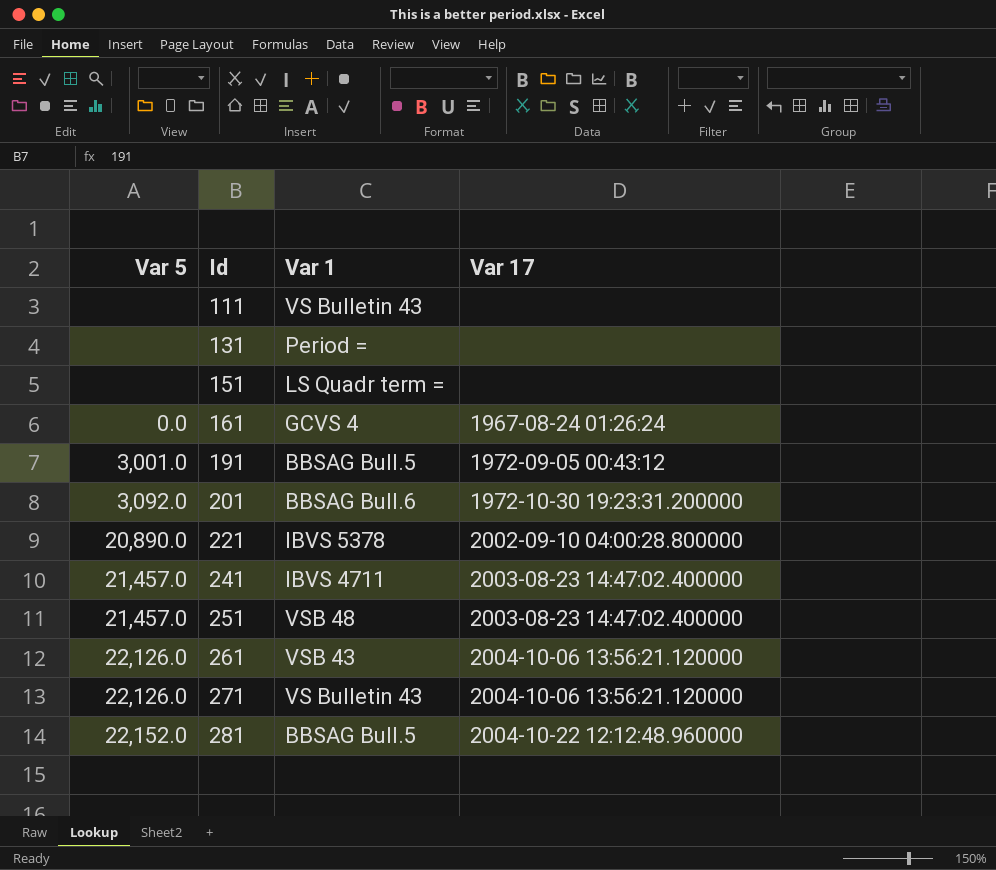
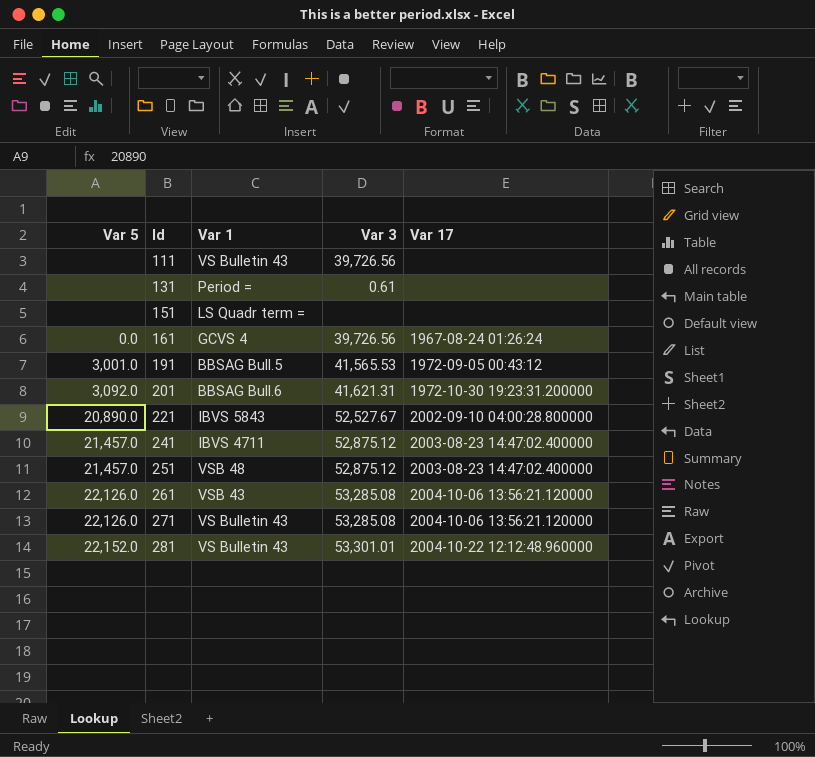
column Var 3 | position: none -> 4
221 | Var 1: IBVS 5378 -> IBVS 5843
281 | Var 1: BBSAG Bull.5 -> VS Bulletin 43

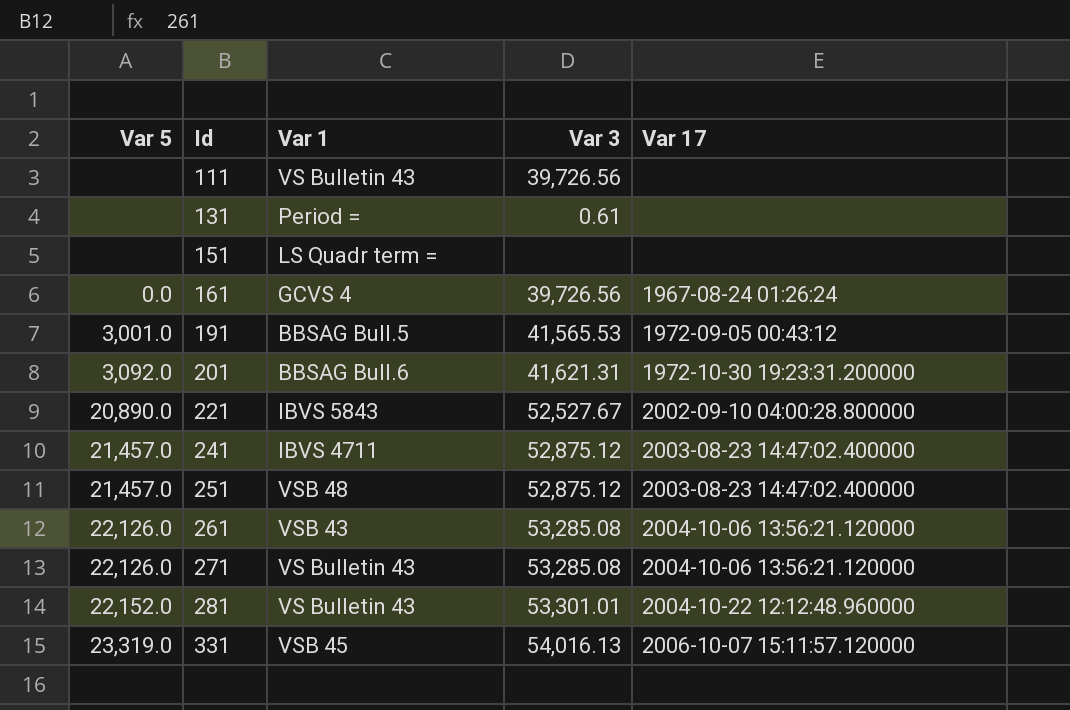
row 331: none -> 23,319.0 | VSB 45 | 54,016.13 | 2006-10-07 15:11:57.120000

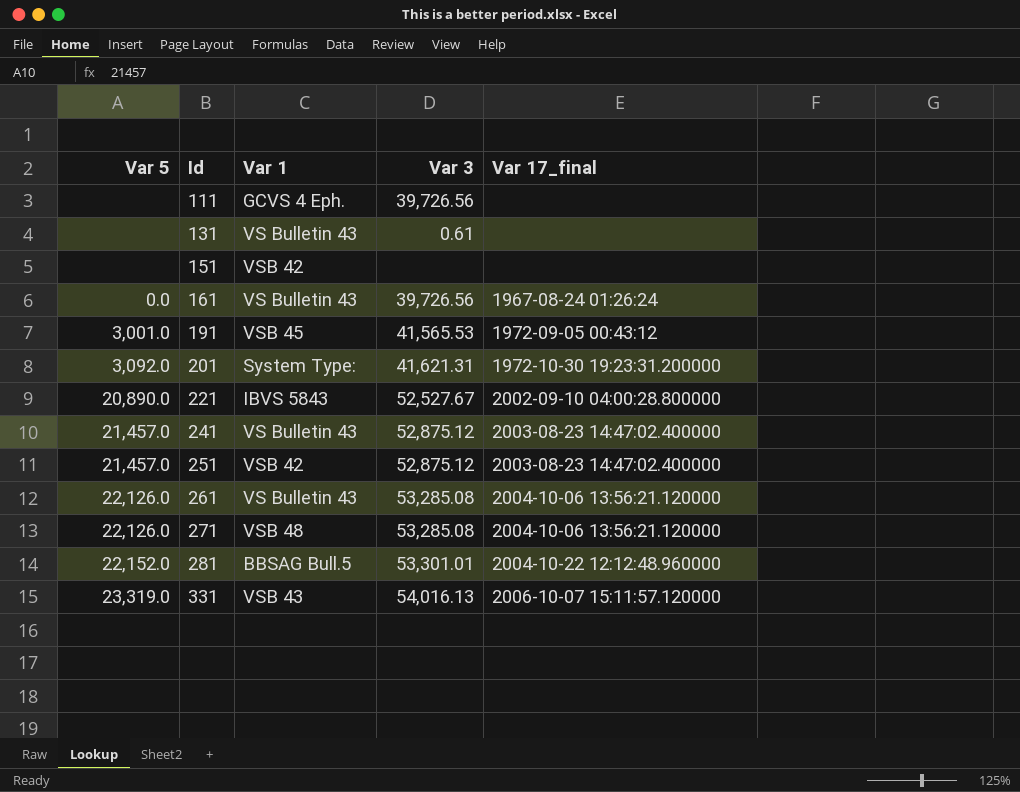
column name: Var 17 -> Var 17_final
111 | Var 1: VS Bulletin 43 -> GCVS 4 Eph.
131 | Var 1: Period = -> VS Bulletin 43
151 | Var 1: LS Quadr term = -> VSB 42
161 | Var 1: GCVS 4 -> VS Bulletin 43
191 | Var 1: BBSAG Bull.5 -> VSB 45
201 | Var 1: BBSAG Bull.6 -> System Type:
241 | Var 1: IBVS 4711 -> VS Bulletin 43
251 | Var 1: VSB 48 -> VSB 42
261 | Var 1: VSB 43 -> VS Bulletin 43
271 | Var 1: VS Bulletin 43 -> VSB 48
281 | Var 1: VS Bulletin 43 -> BBSAG Bull.5
331 | Var 1: VSB 45 -> VSB 43

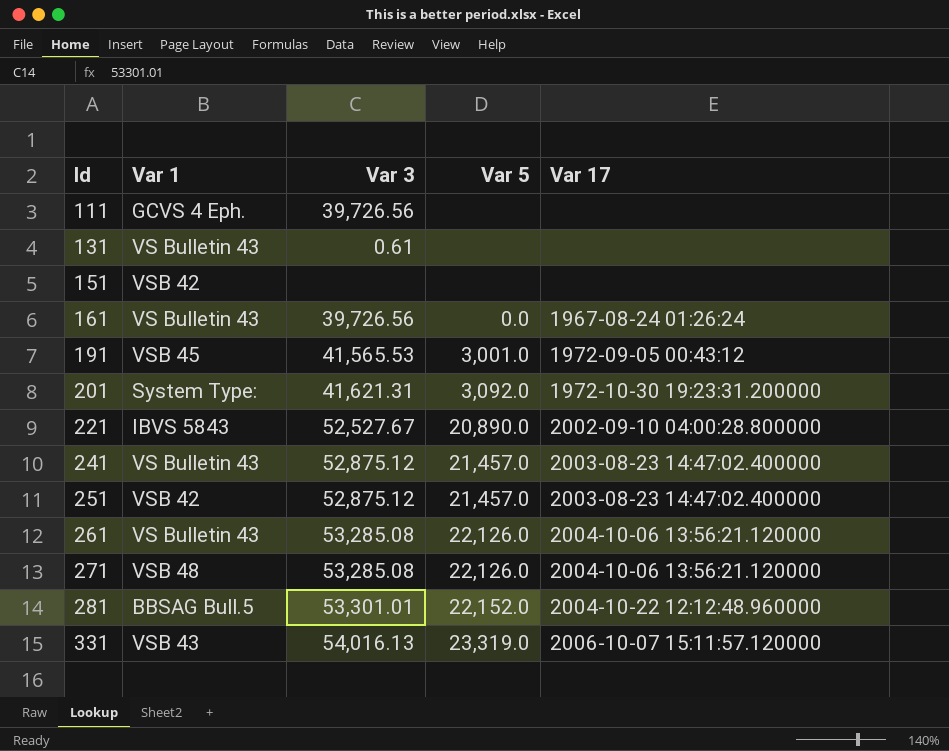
column Var 5 | position: 1 -> 4
column name: Var 17_final -> Var 17

